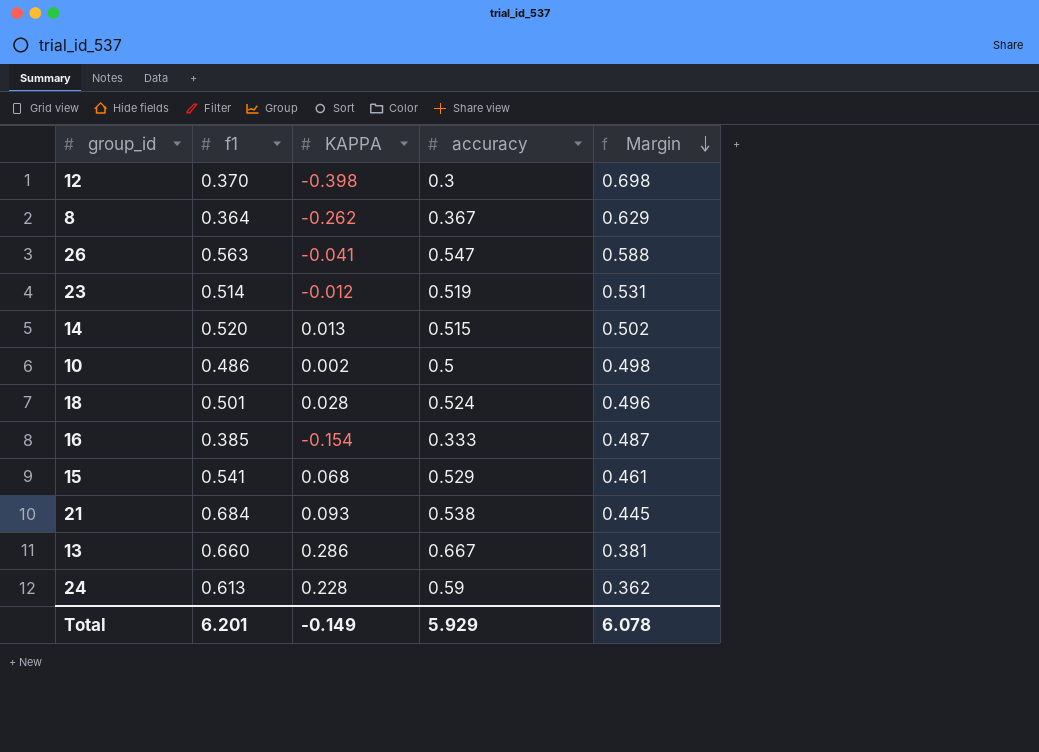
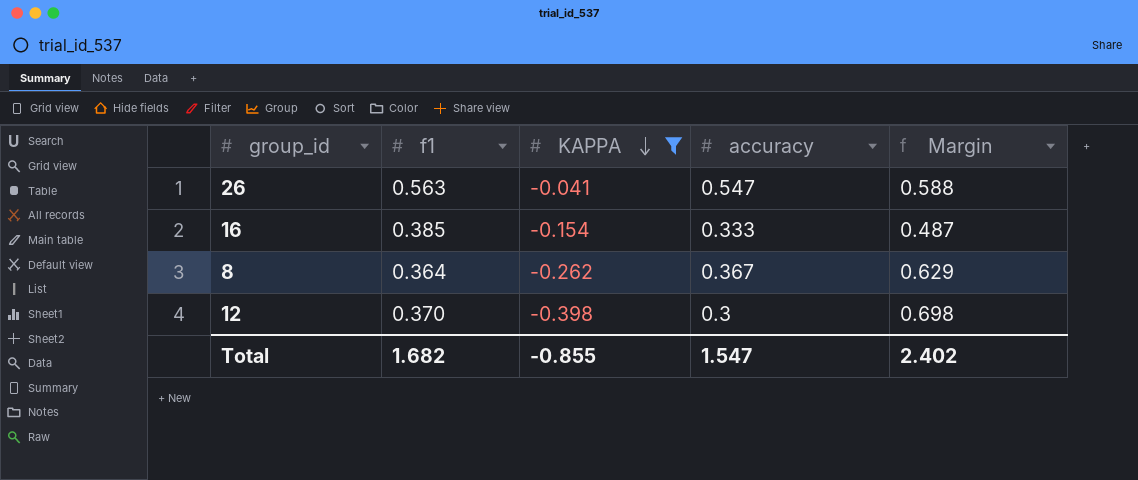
filter: none -> KAPPA <= -0.041
row order: Margin descending -> KAPPA descending
Total | f1: 6.201 -> 1.682
Total | KAPPA: -0.149 -> -0.855
Total | accuracy: 5.929 -> 1.547
Total | Margin: 6.078 -> 2.402

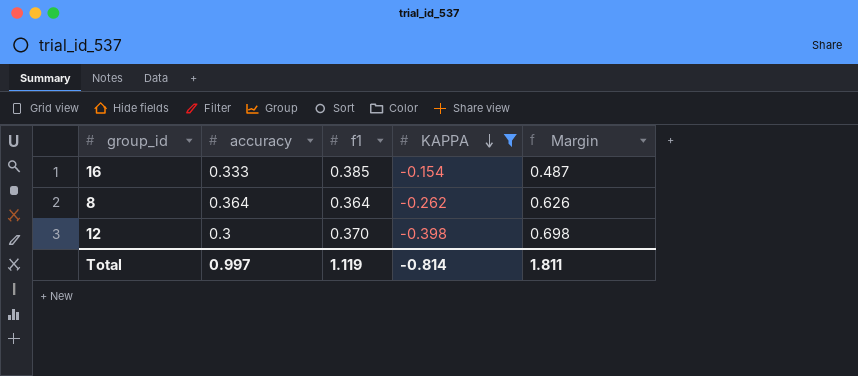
column accuracy | position: 4 -> 2
row 26: 0.563 | -0.041 | 0.547 | 0.588 -> none
8 | accuracy: 0.367 -> 0.364
8 | Margin: 0.629 -> 0.626
Total | accuracy: 1.547 -> 0.997
Total | f1: 1.682 -> 1.119
Total | KAPPA: -0.855 -> -0.814
Total | Margin: 2.402 -> 1.811

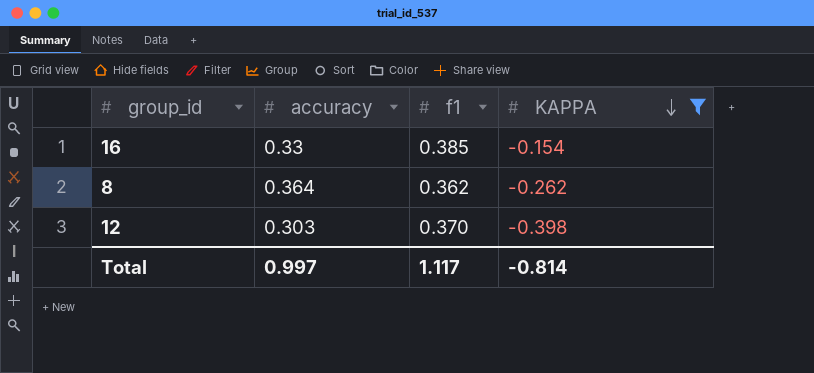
column Margin | formula: [accuracy] - [KAPPA] -> none
16 | accuracy: 0.333 -> 0.33
8 | f1: 0.364 -> 0.362
12 | accuracy: 0.3 -> 0.303
Total | f1: 1.119 -> 1.117

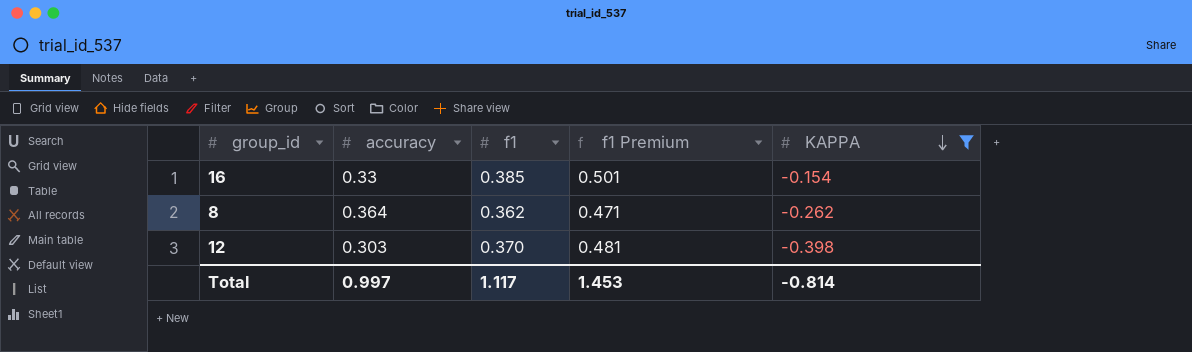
column f1 Premium | formula: none -> [f1] * 1.3

